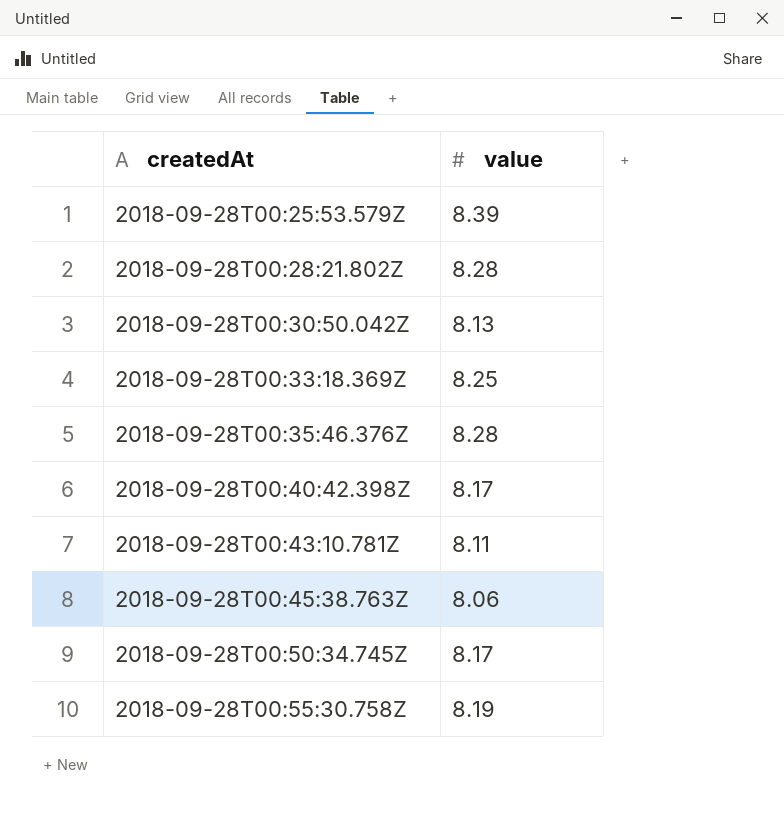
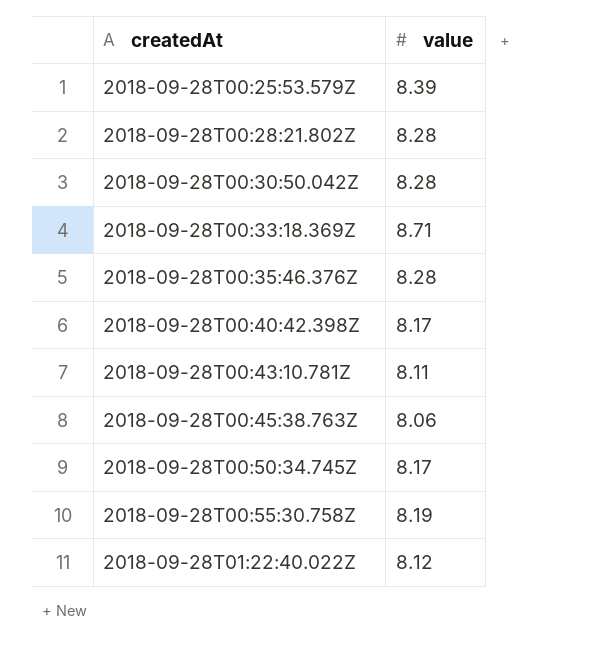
2018-09-28T00:30:50.042Z | value: 8.13 -> 8.28
2018-09-28T00:33:18.369Z | value: 8.25 -> 8.71
row 2018-09-28T01:22:40.022Z: none -> 8.12

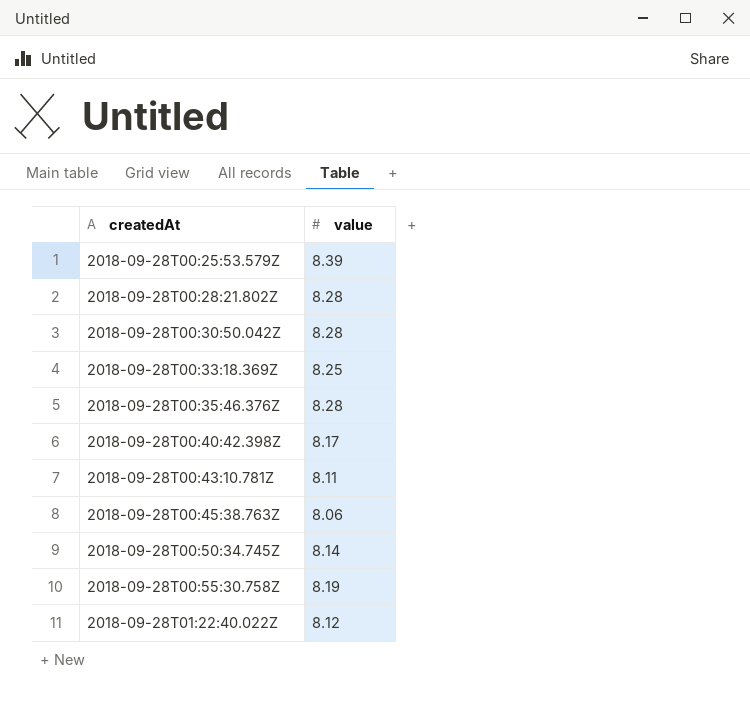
2018-09-28T00:33:18.369Z | value: 8.71 -> 8.25
2018-09-28T00:50:34.745Z | value: 8.17 -> 8.14

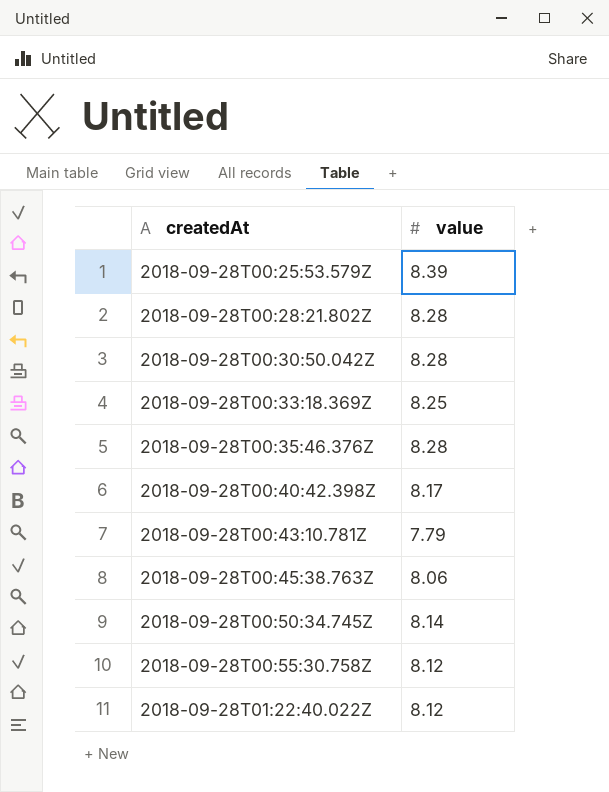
2018-09-28T00:43:10.781Z | value: 8.11 -> 7.79
2018-09-28T00:55:30.758Z | value: 8.19 -> 8.12

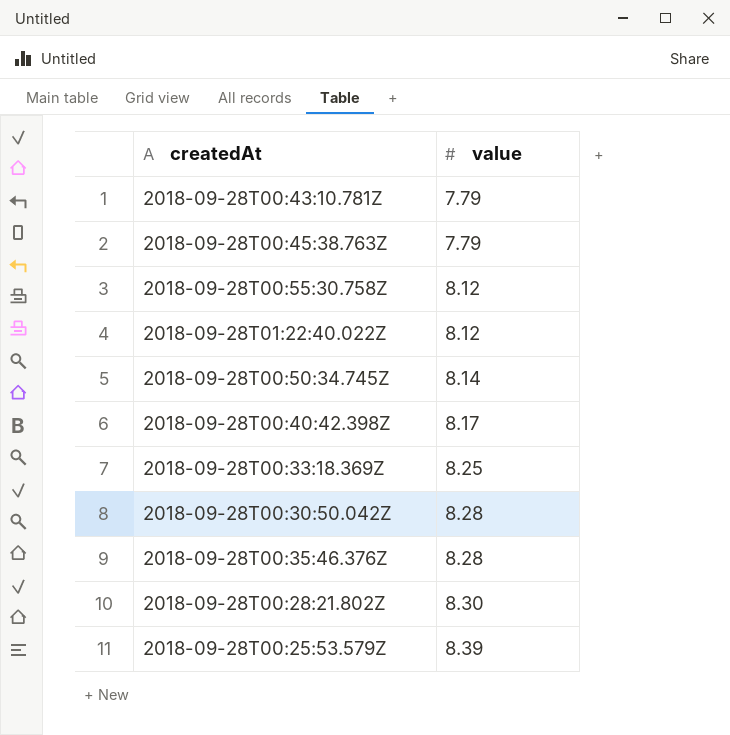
row order: createdAt ascending -> value ascending
2018-09-28T00:45:38.763Z | value: 8.06 -> 7.79
2018-09-28T00:28:21.802Z | value: 8.28 -> 8.30

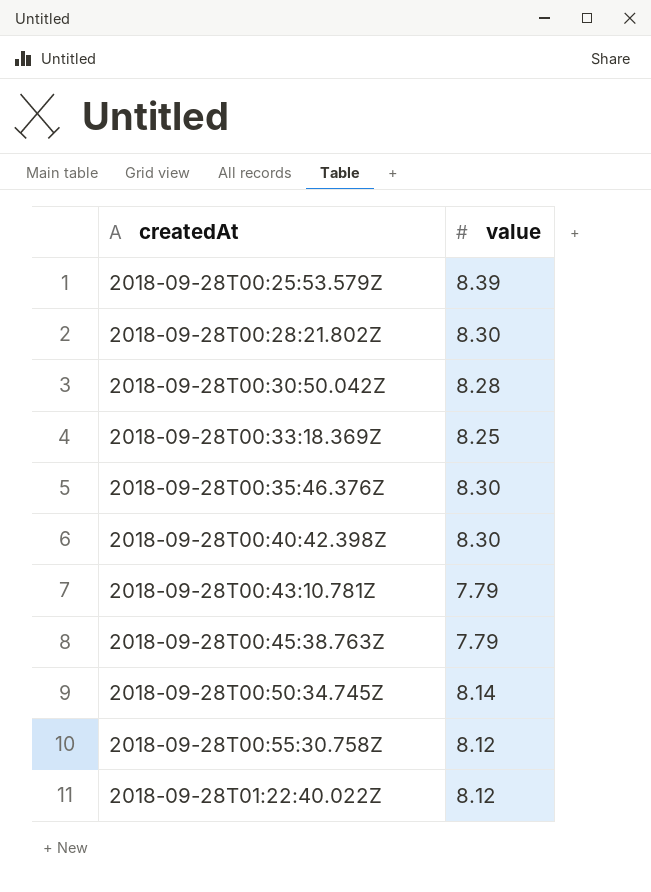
row order: value ascending -> createdAt ascending
2018-09-28T00:35:46.376Z | value: 8.28 -> 8.30
2018-09-28T00:40:42.398Z | value: 8.17 -> 8.30

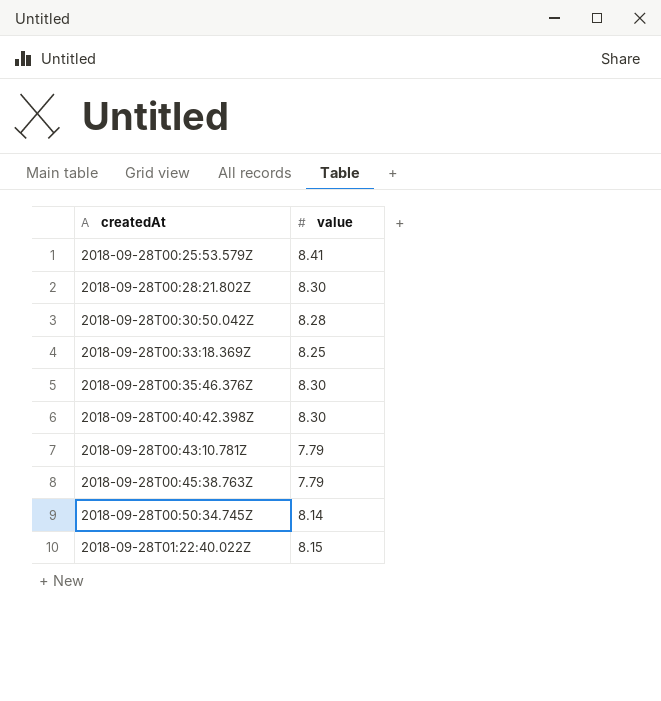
row 2018-09-28T00:55:30.758Z: 8.12 -> none
2018-09-28T00:25:53.579Z | value: 8.39 -> 8.41
2018-09-28T01:22:40.022Z | value: 8.12 -> 8.15

